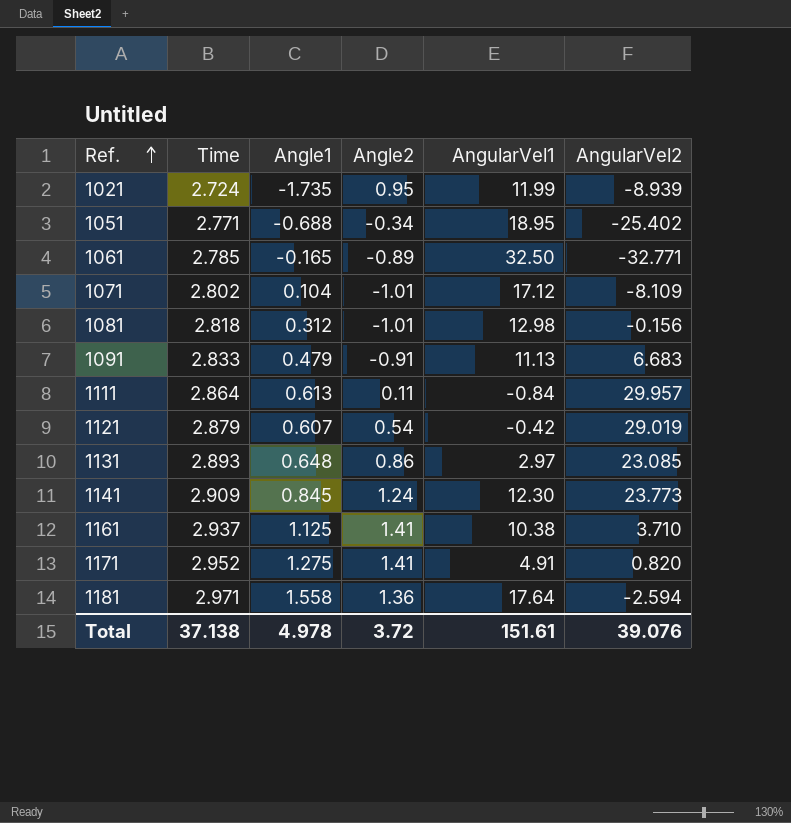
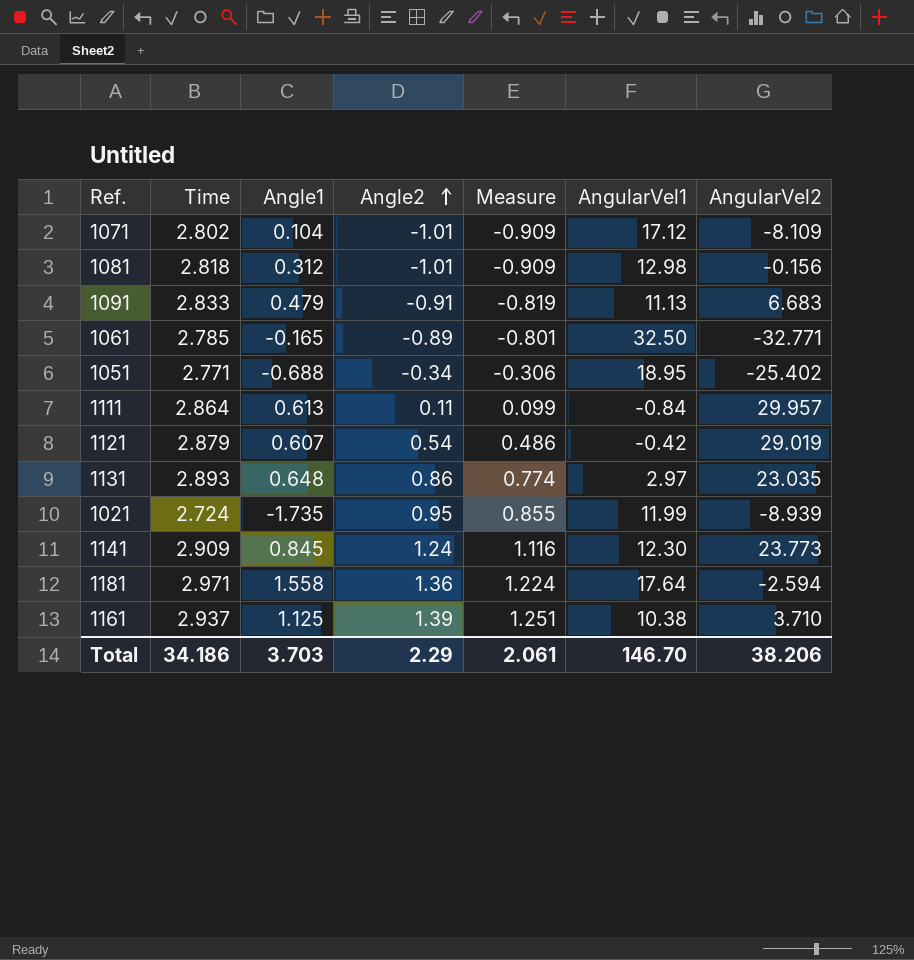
row order: Ref. ascending -> Angle2 ascending
column Measure | formula: none -> [Angle2] * 0.9
row 1171: 2.952 | 1.275 | 1.41 | 4.91 | 0.820 -> none
1131 | AngularVel2: 23.085 -> 23.035
1161 | Angle2: 1.41 -> 1.39
Total | Time: 37.138 -> 34.186
Total | Angle1: 4.978 -> 3.703
Total | Angle2: 3.72 -> 2.29
Total | AngularVel1: 151.61 -> 146.70
Total | AngularVel2: 39.076 -> 38.206

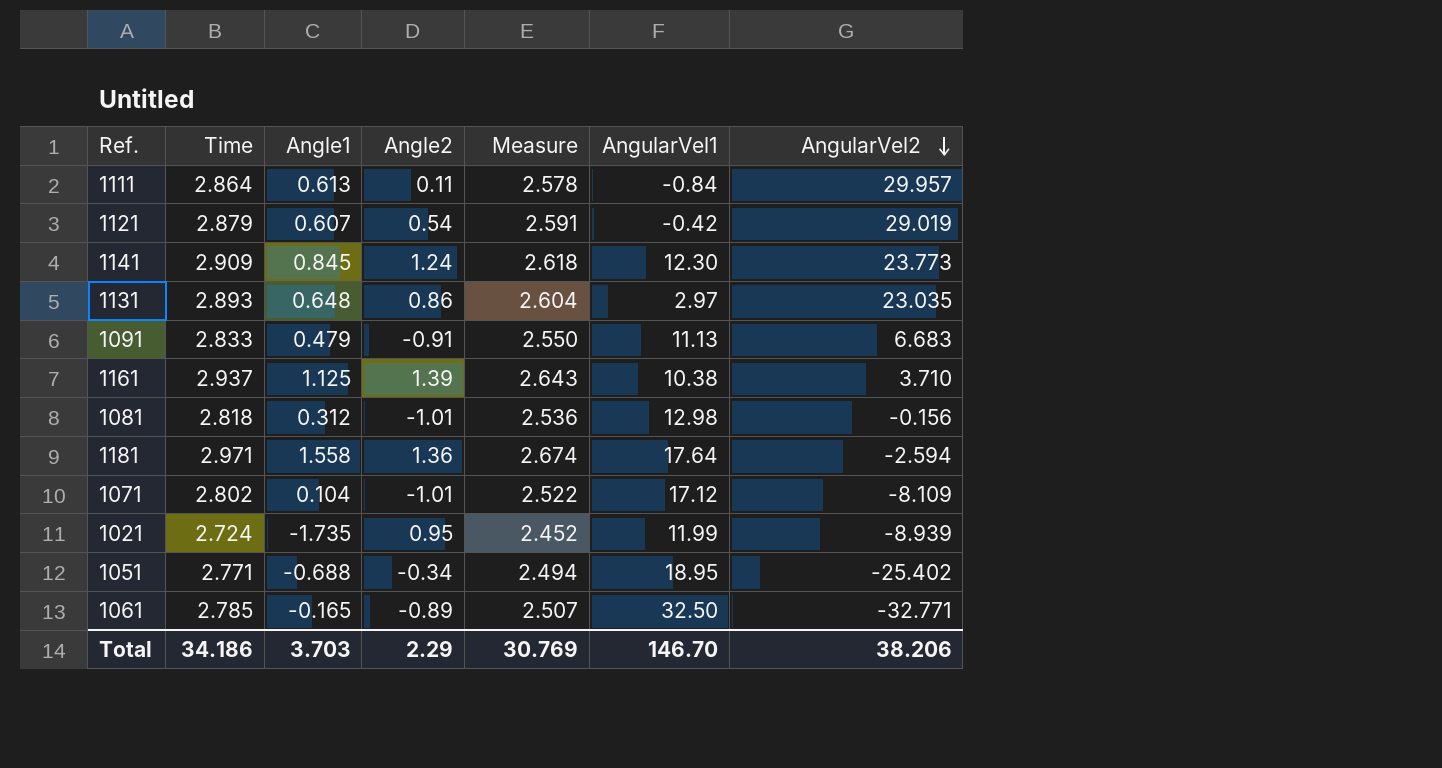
row order: Angle2 ascending -> AngularVel2 descending
column Measure | formula: [Angle2] * 0.9 -> [Time] * 0.9
Total | Measure: 2.061 -> 30.769

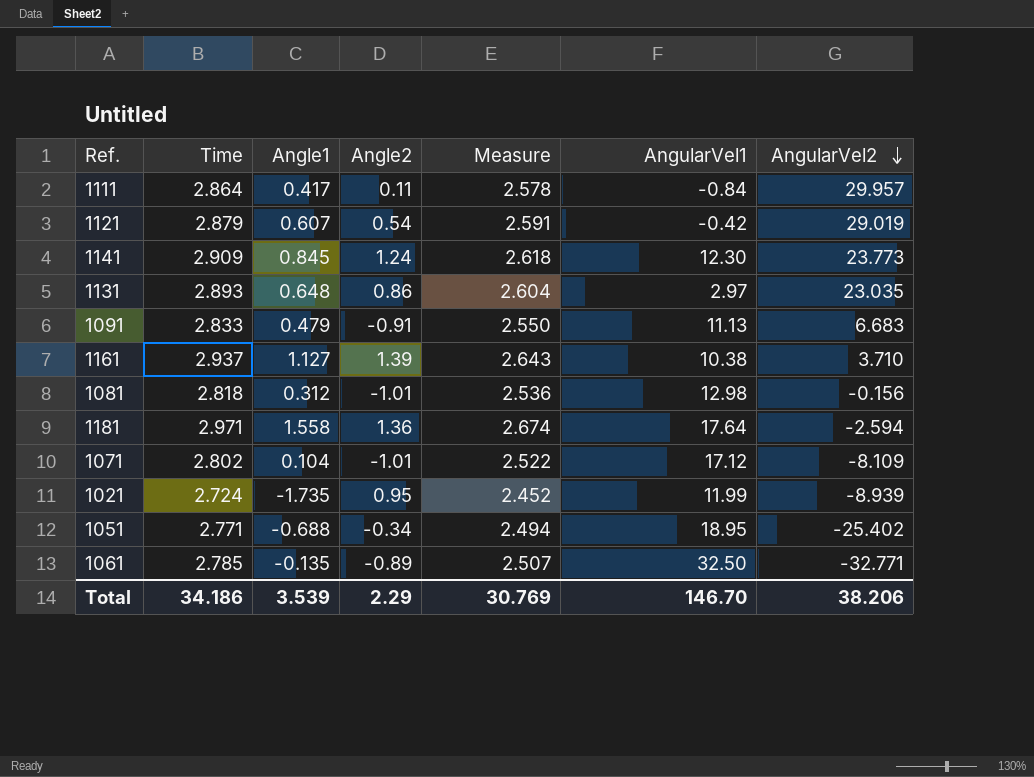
1111 | Angle1: 0.613 -> 0.417
1161 | Angle1: 1.125 -> 1.127
1061 | Angle1: -0.165 -> -0.135
Total | Angle1: 3.703 -> 3.539

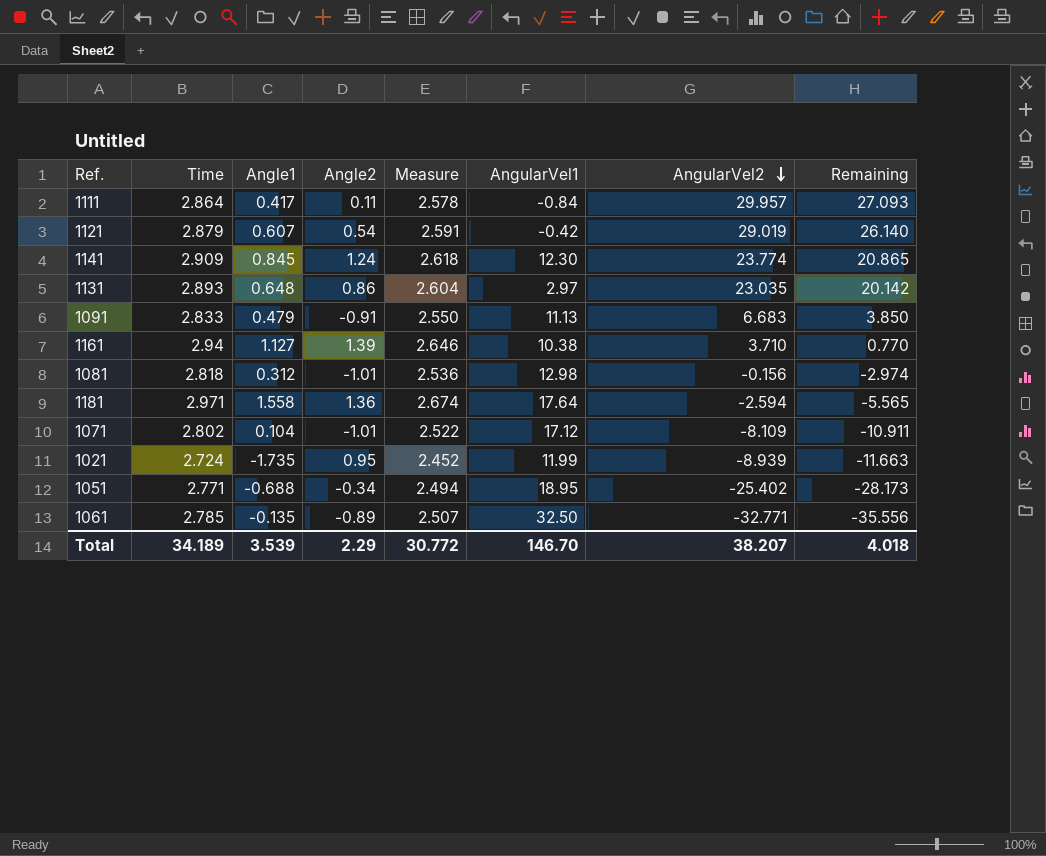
column Remaining | formula: none -> [AngularVel2] - [Time]
1141 | AngularVel2: 23.773 -> 23.774
1161 | Time: 2.937 -> 2.94
1161 | Measure: 2.643 -> 2.646
Total | Time: 34.186 -> 34.189
Total | Measure: 30.769 -> 30.772
Total | AngularVel2: 38.206 -> 38.207

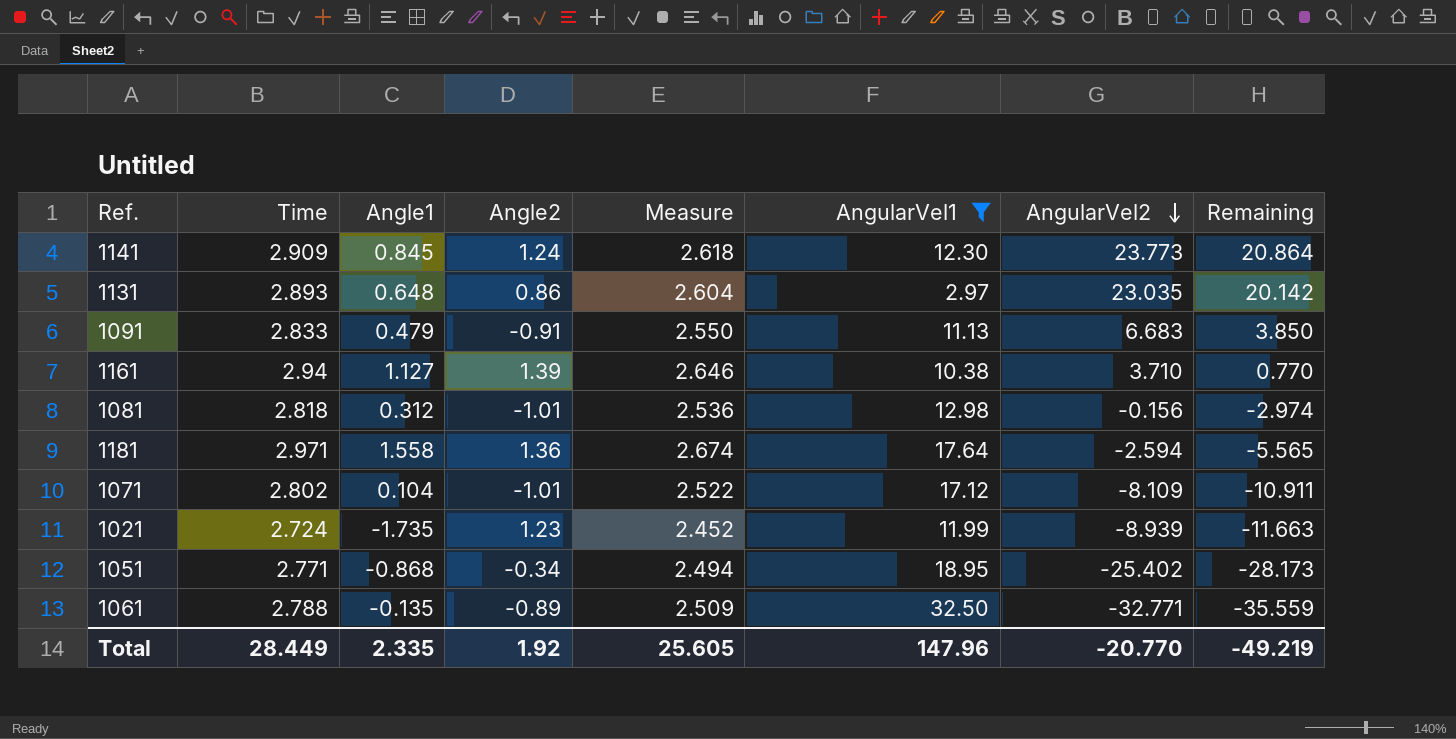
filter: none -> AngularVel1 >= 2.97
1141 | AngularVel2: 23.774 -> 23.773
1141 | Remaining: 20.865 -> 20.864
1021 | Angle2: 0.95 -> 1.23
1051 | Angle1: -0.688 -> -0.868
1061 | Time: 2.785 -> 2.788
1061 | Measure: 2.507 -> 2.509
1061 | Remaining: -35.556 -> -35.559
Total | Time: 34.189 -> 28.449
Total | Angle1: 3.539 -> 2.335
Total | Angle2: 2.29 -> 1.92
Total | Measure: 30.772 -> 25.605
Total | AngularVel1: 146.70 -> 147.96
Total | AngularVel2: 38.207 -> -20.770
Total | Remaining: 4.018 -> -49.219

